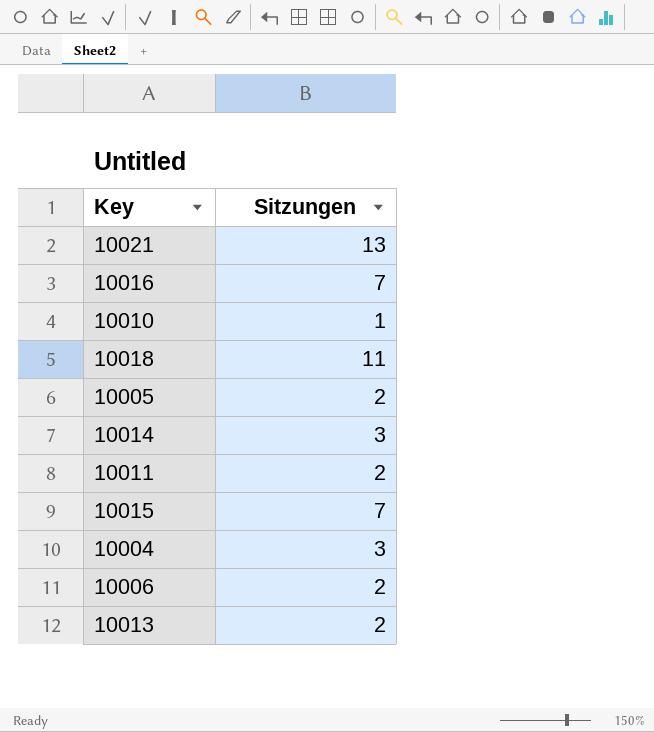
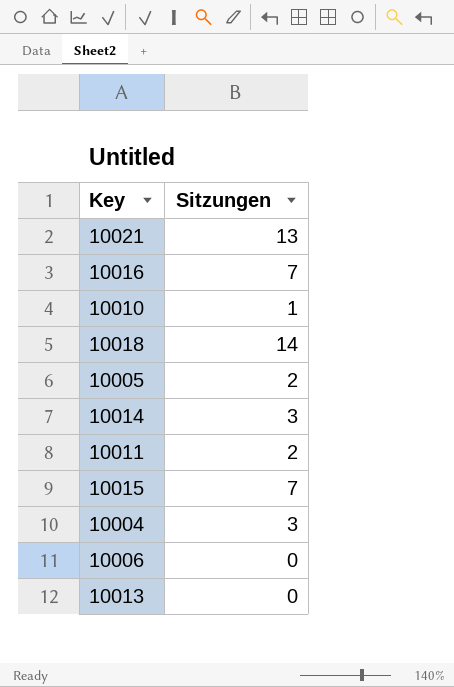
10018 | Sitzungen: 11 -> 14
10006 | Sitzungen: 2 -> 0
10013 | Sitzungen: 2 -> 0

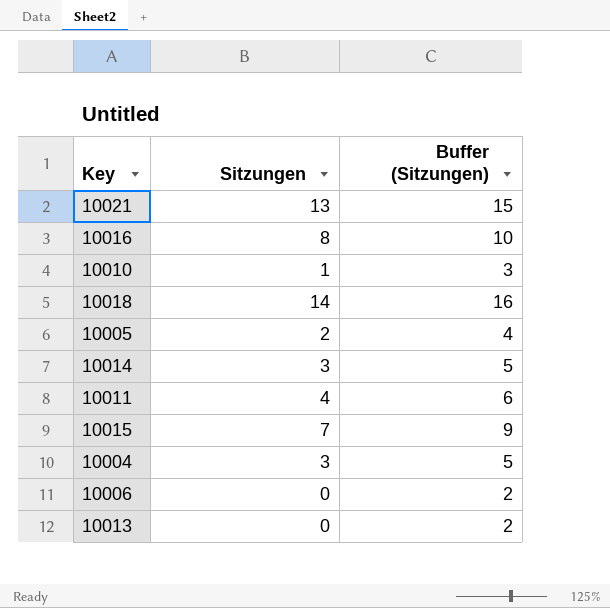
column Buffer (Sitzungen) | formula: none -> [Sitzungen] + 2
10016 | Sitzungen: 7 -> 8
10011 | Sitzungen: 2 -> 4

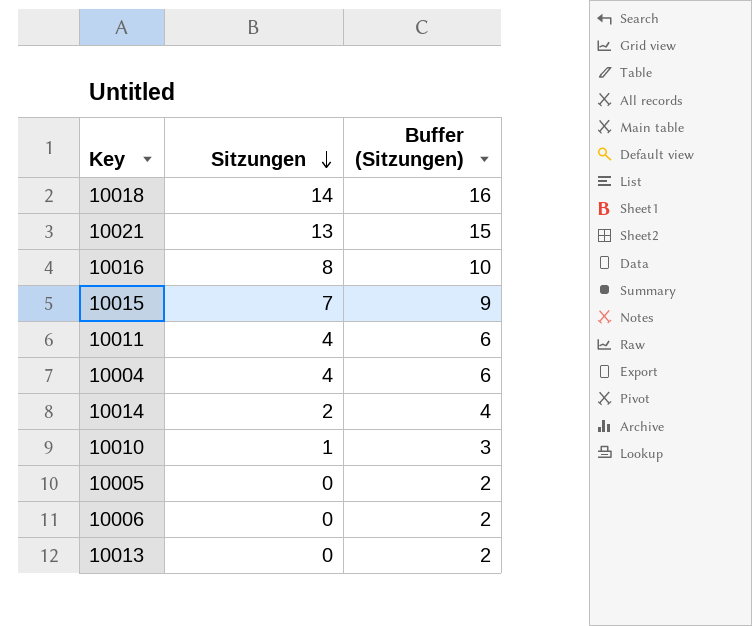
row order: none -> Sitzungen descending
10004 | Sitzungen: 3 -> 4
10004 | Buffer (Sitzungen): 5 -> 6
10014 | Sitzungen: 3 -> 2
10014 | Buffer (Sitzungen): 5 -> 4
10005 | Sitzungen: 2 -> 0
10005 | Buffer (Sitzungen): 4 -> 2

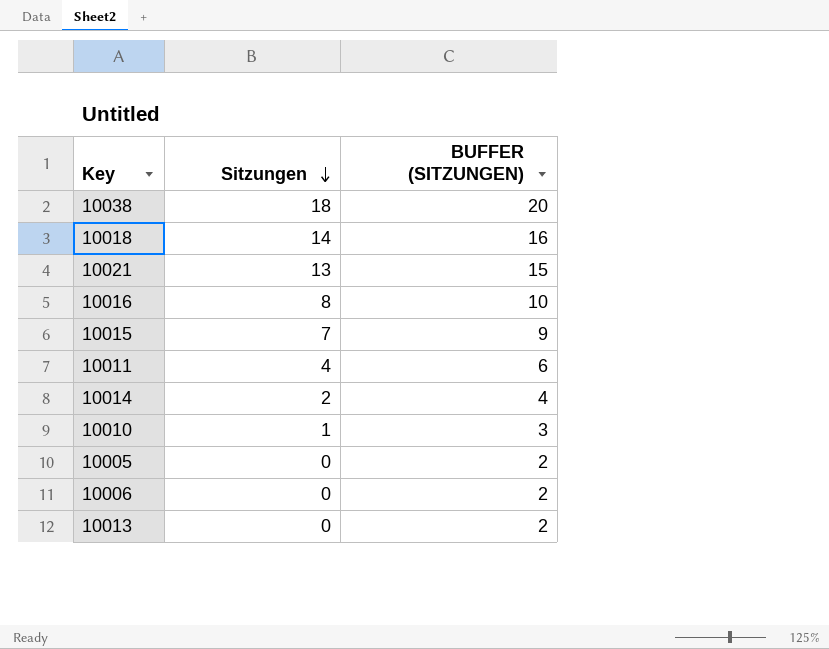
column name: Buffer (Sitzungen) -> BUFFER (SITZUNGEN)
row 10004: 4 | 6 -> none
row 10038: none -> 18 | 20

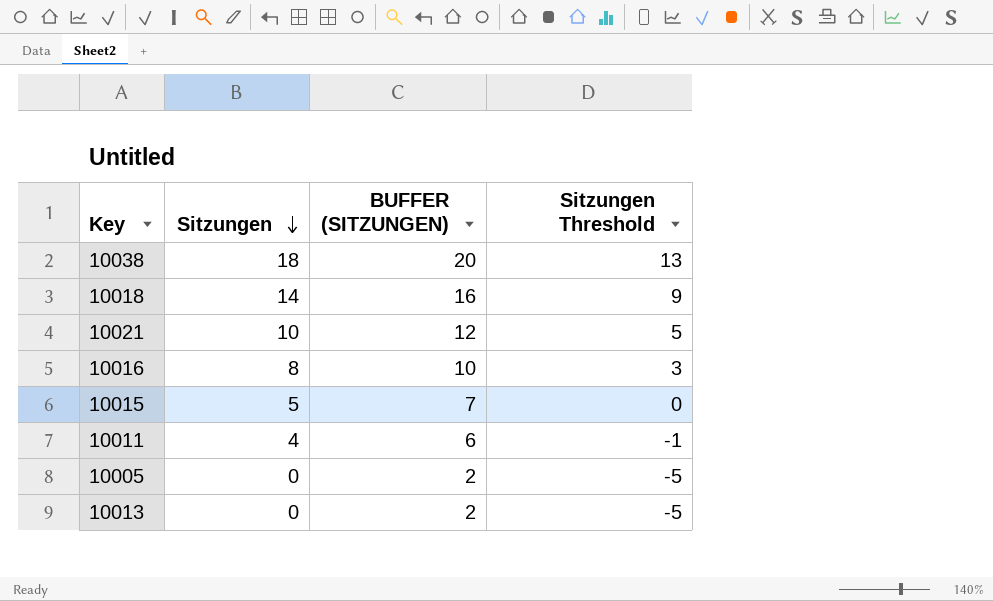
column Sitzungen Threshold | formula: none -> [Sitzungen] - 5
row 10014: 2 | 4 -> none
row 10010: 1 | 3 -> none
row 10006: 0 | 2 -> none
10021 | Sitzungen: 13 -> 10
10021 | BUFFER (SITZUNGEN): 15 -> 12
10015 | Sitzungen: 7 -> 5
10015 | BUFFER (SITZUNGEN): 9 -> 7

